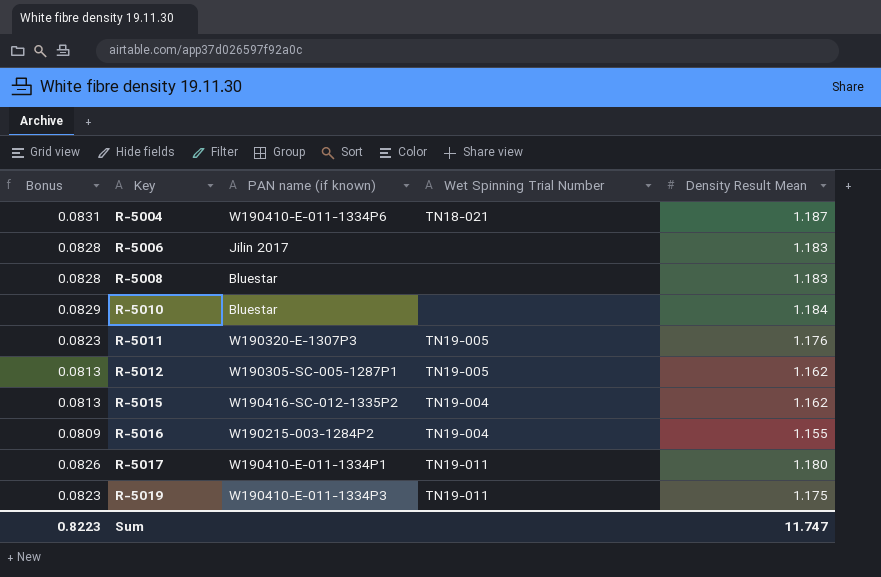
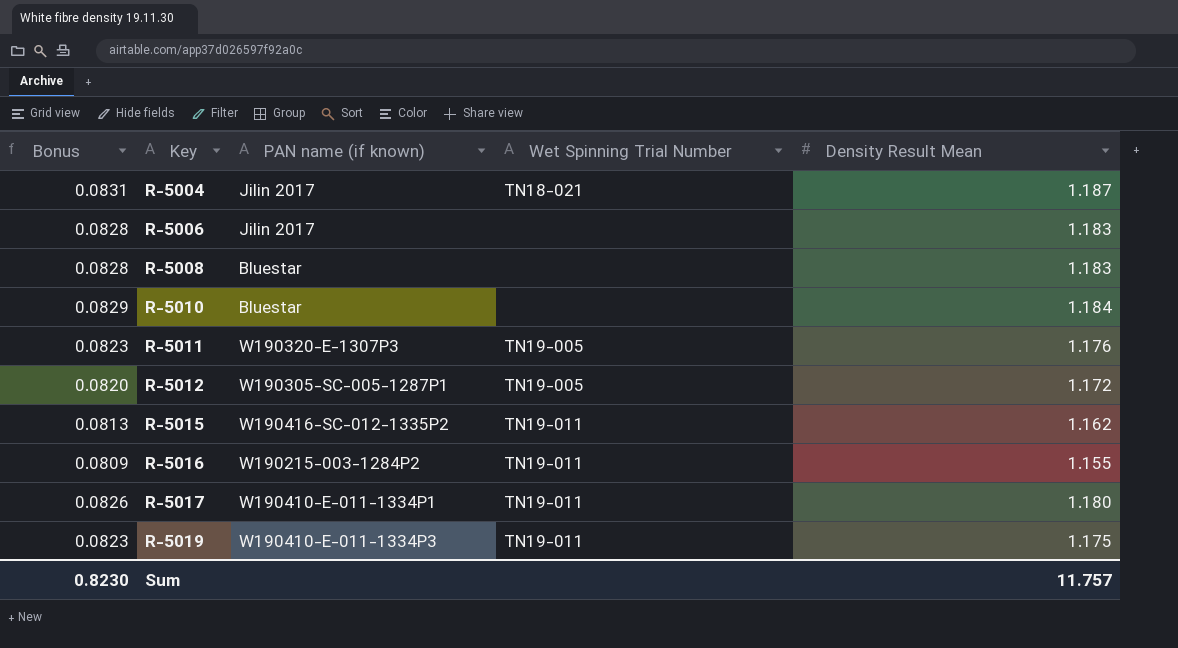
R-5004 | PAN name (if known): W190410-E-011-1334P6 -> Jilin 2017
R-5012 | Bonus: 0.0813 -> 0.0820
R-5012 | Density Result Mean: 1.162 -> 1.172
R-5015 | Wet Spinning Trial Number: TN19-004 -> TN19-011
R-5016 | Wet Spinning Trial Number: TN19-004 -> TN19-011
Sum | Bonus: 0.8223 -> 0.8230
Sum | Density Result Mean: 11.747 -> 11.757

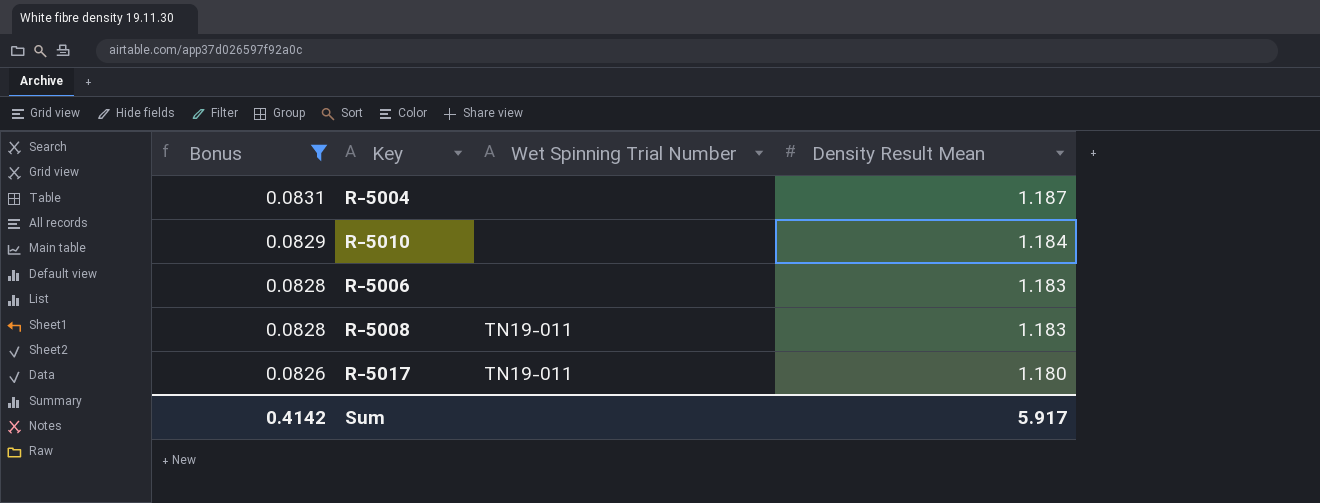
filter: none -> Bonus >= 0.0826
row order: Key ascending -> Bonus descending
column PAN name (if known) | position: 3 -> none
R-5004 | Wet Spinning Trial Number: TN18-021 -> none
R-5008 | Wet Spinning Trial Number: none -> TN19-011
Sum | Bonus: 0.8230 -> 0.4142
Sum | Density Result Mean: 11.757 -> 5.917

